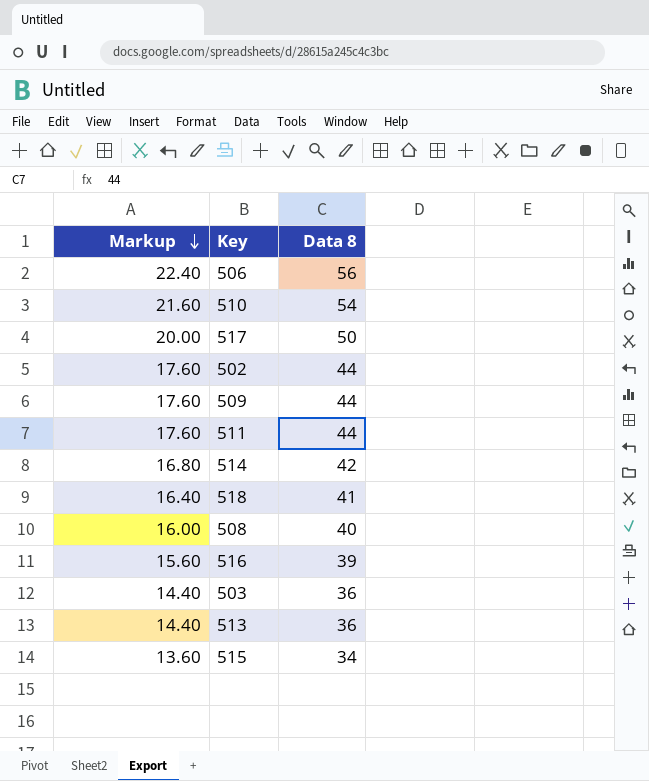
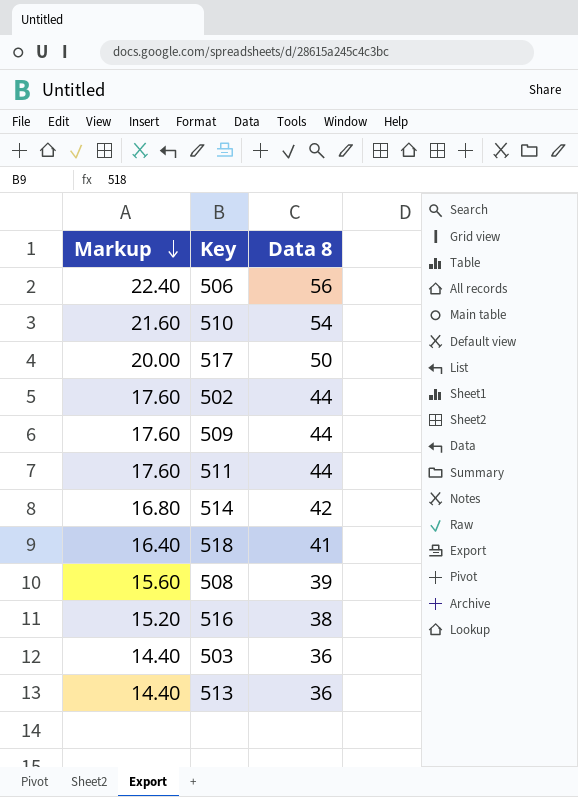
row 515: 13.60 | 34 -> none
508 | Markup: 16.00 -> 15.60
508 | Data 8: 40 -> 39
516 | Markup: 15.60 -> 15.20
516 | Data 8: 39 -> 38

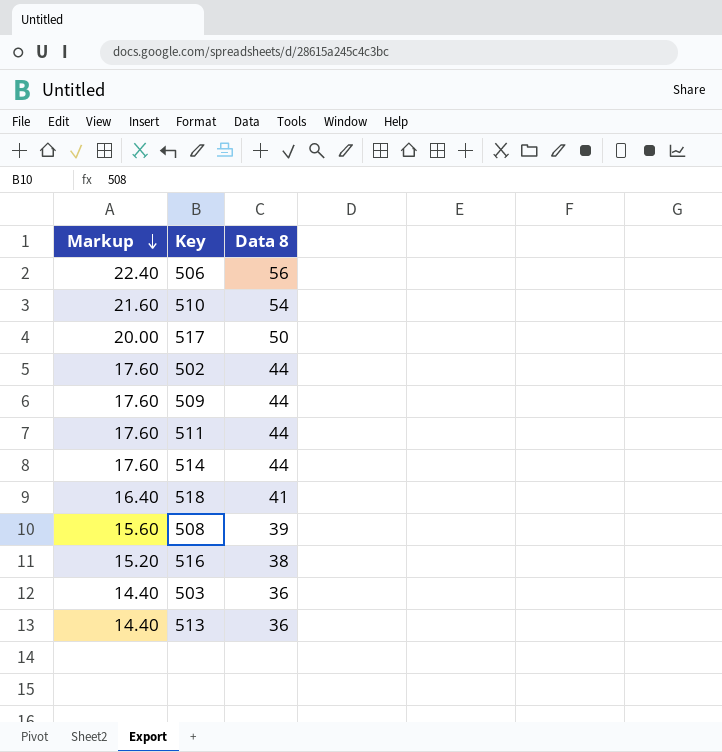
514 | Markup: 16.80 -> 17.60
514 | Data 8: 42 -> 44

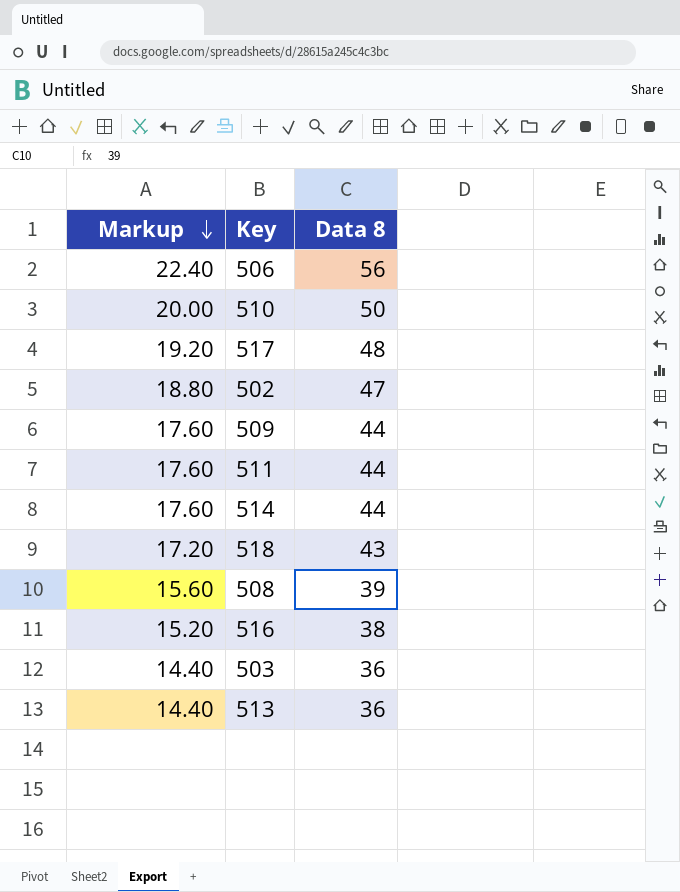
510 | Markup: 21.60 -> 20.00
510 | Data 8: 54 -> 50
517 | Markup: 20.00 -> 19.20
517 | Data 8: 50 -> 48
502 | Markup: 17.60 -> 18.80
502 | Data 8: 44 -> 47
518 | Markup: 16.40 -> 17.20
518 | Data 8: 41 -> 43

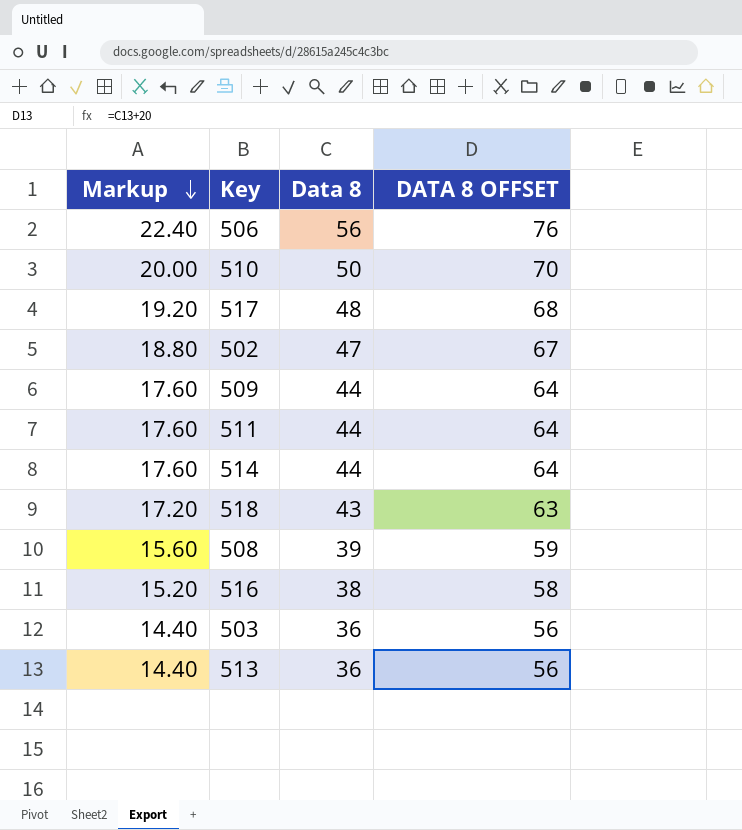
column DATA 8 OFFSET | formula: none -> [Data 8] + 20

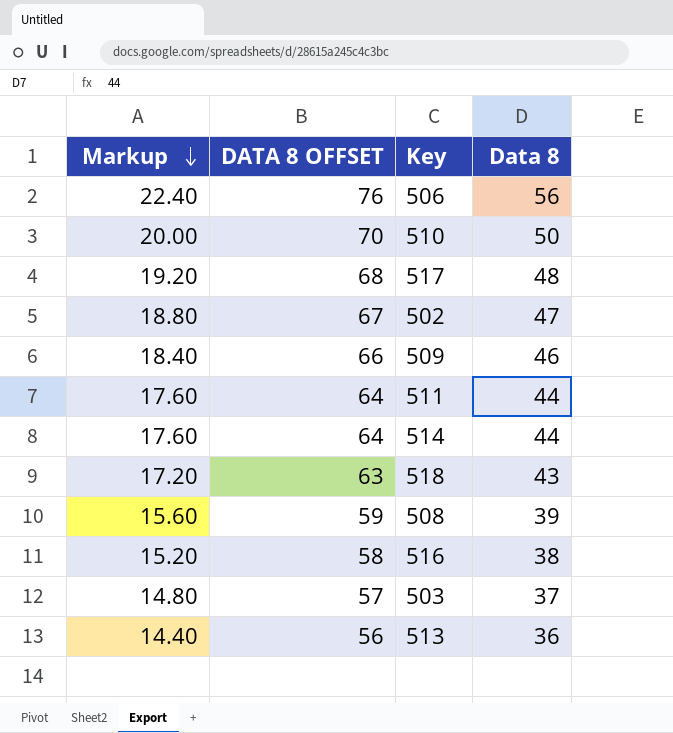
column DATA 8 OFFSET | position: 4 -> 2
509 | Markup: 17.60 -> 18.40
509 | DATA 8 OFFSET: 64 -> 66
509 | Data 8: 44 -> 46
503 | Markup: 14.40 -> 14.80
503 | DATA 8 OFFSET: 56 -> 57
503 | Data 8: 36 -> 37

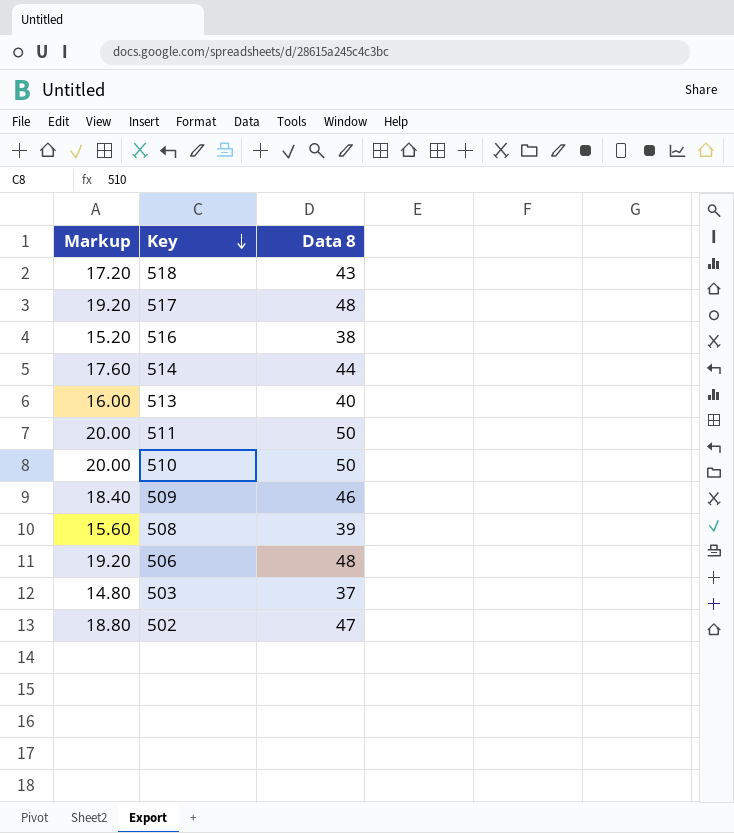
row order: Markup descending -> Key descending
column DATA 8 OFFSET | formula: [Data 8] + 20 -> none
513 | Markup: 14.40 -> 16.00
513 | Data 8: 36 -> 40
511 | Markup: 17.60 -> 20.00
511 | Data 8: 44 -> 50
506 | Markup: 22.40 -> 19.20
506 | Data 8: 56 -> 48

